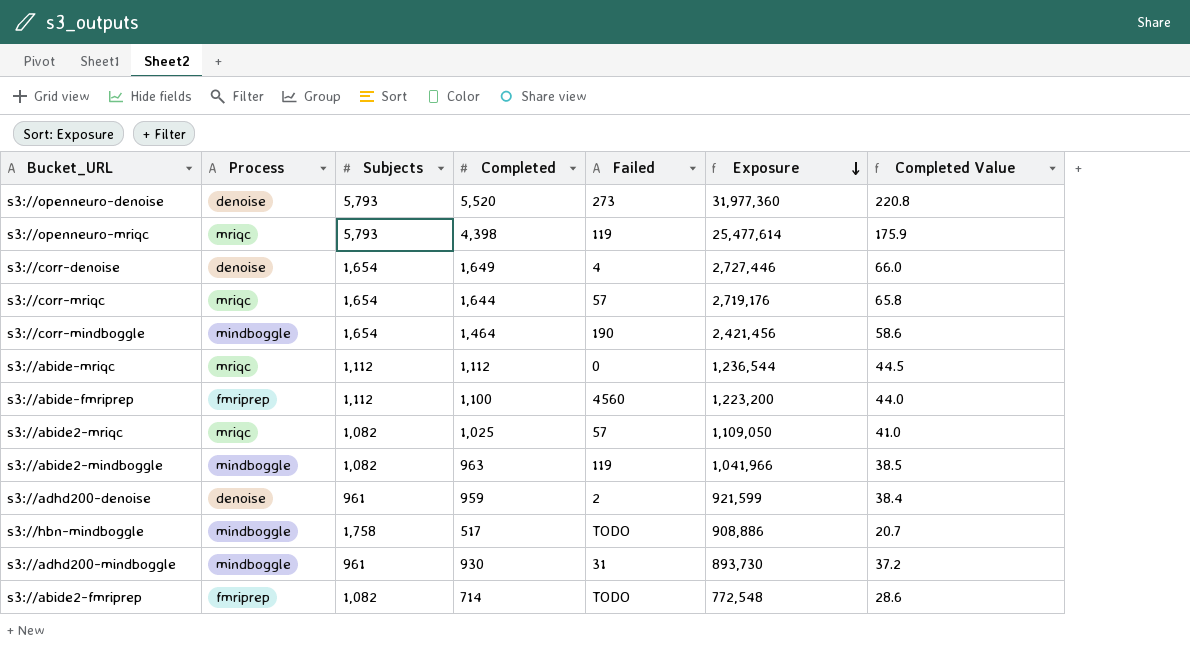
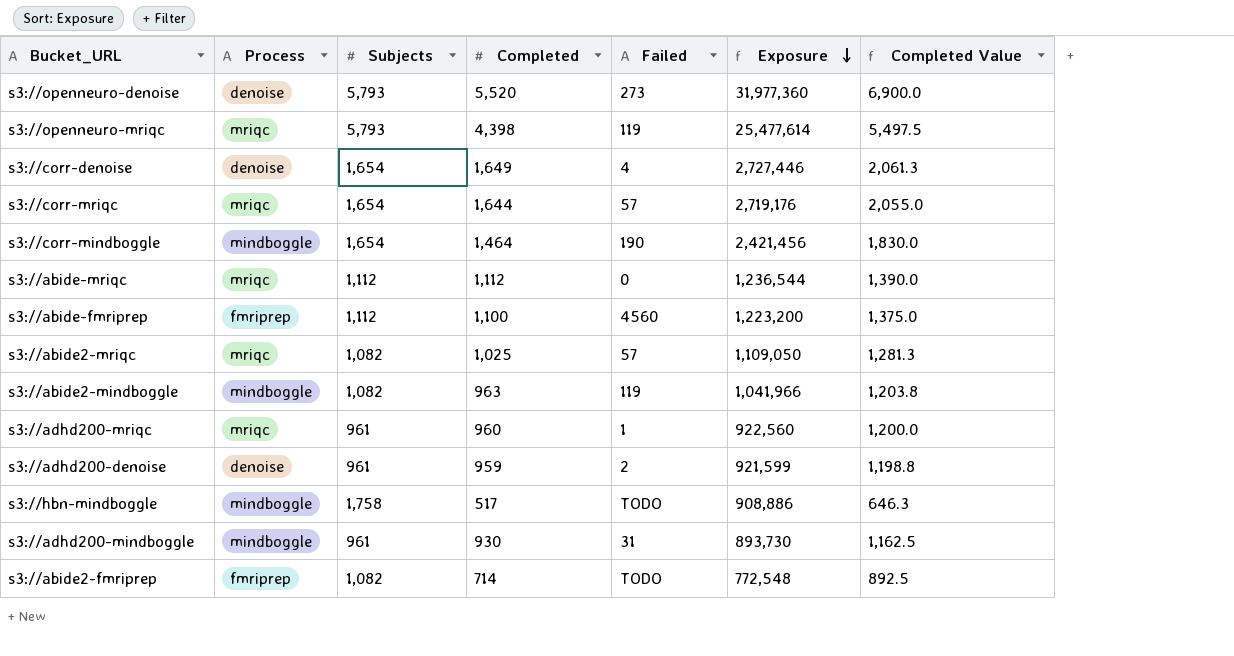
column Completed Value | formula: [Completed] * 0.04 -> [Completed] * 1.25
row s3://adhd200-mriqc: none -> mriqc | 961 | 960 | 1 | 922,560 | 1,200.0

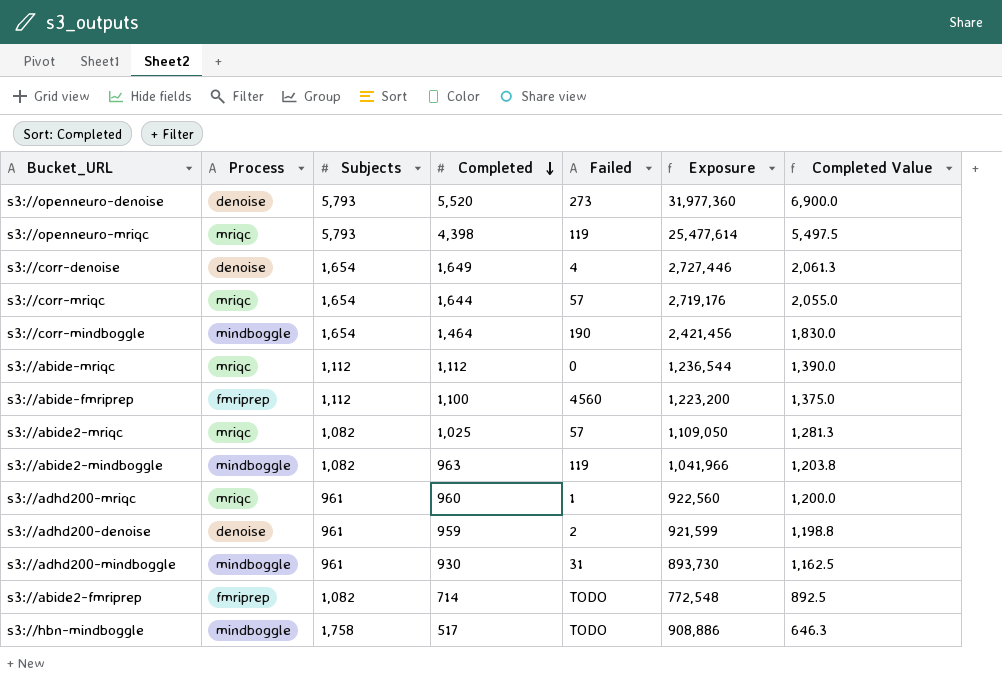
row order: Exposure descending -> Completed descending

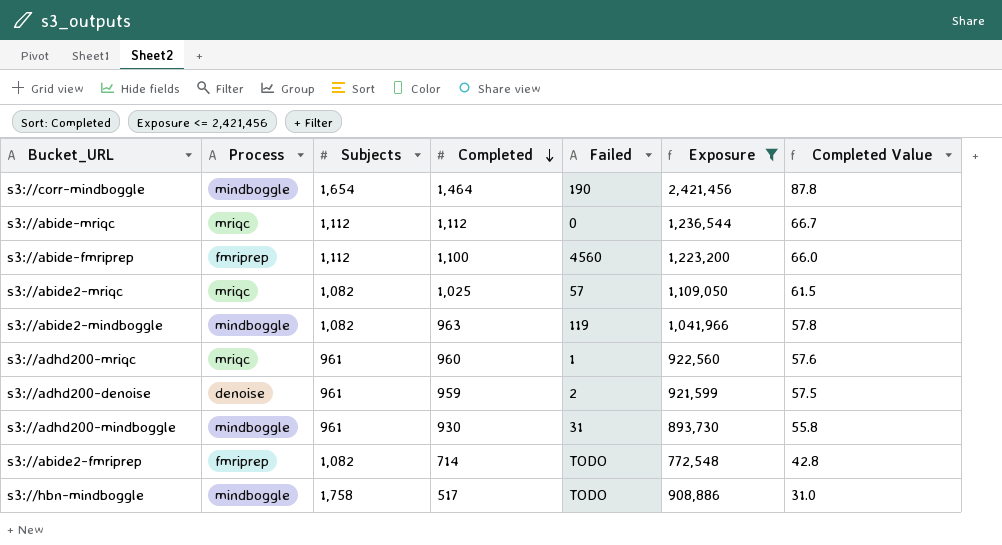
filter: none -> Exposure <= 2,421,456
column Completed Value | formula: [Completed] * 1.25 -> [Completed] * 0.06

